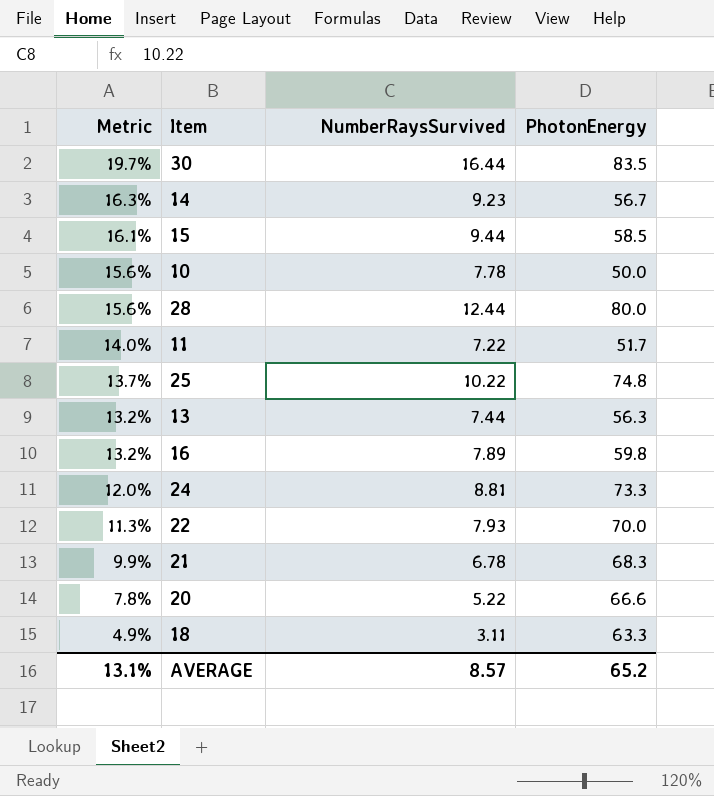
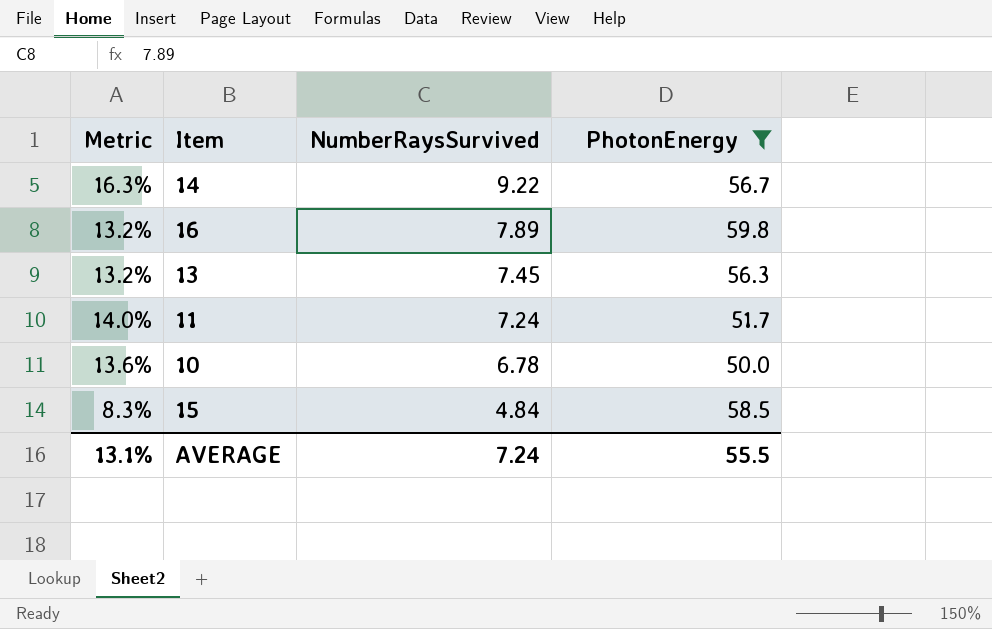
filter: none -> PhotonEnergy <= 59.8
row order: Metric descending -> NumberRaysSurvived descending
14 | NumberRaysSurvived: 9.23 -> 9.22
13 | NumberRaysSurvived: 7.44 -> 7.45
11 | NumberRaysSurvived: 7.22 -> 7.24
10 | Metric: 15.6% -> 13.6%
10 | NumberRaysSurvived: 7.78 -> 6.78
15 | Metric: 16.1% -> 8.3%
15 | NumberRaysSurvived: 9.44 -> 4.84
AVERAGE | NumberRaysSurvived: 8.57 -> 7.24
AVERAGE | PhotonEnergy: 65.2 -> 55.5

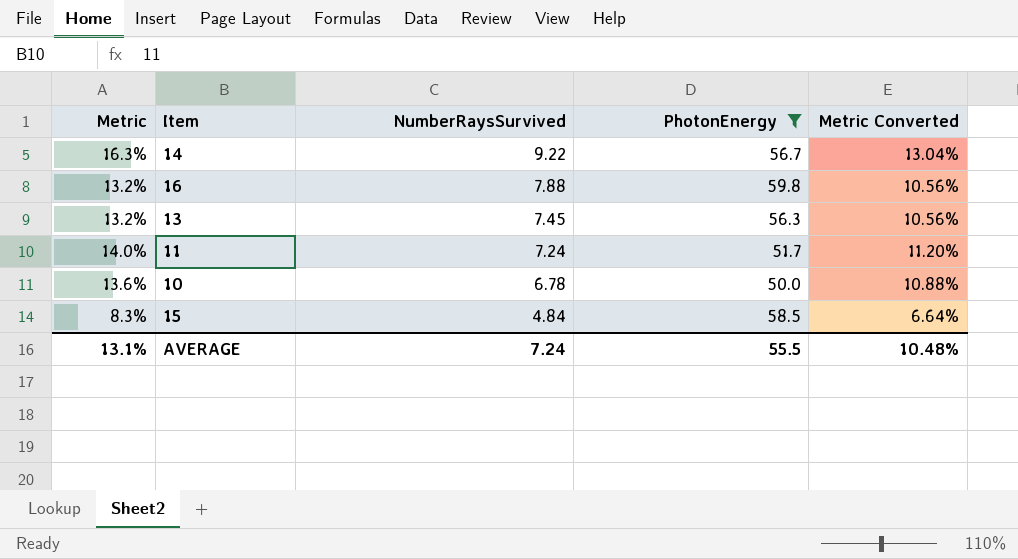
column Metric Converted | formula: none -> [Metric] * 0.8
16 | NumberRaysSurvived: 7.89 -> 7.88

